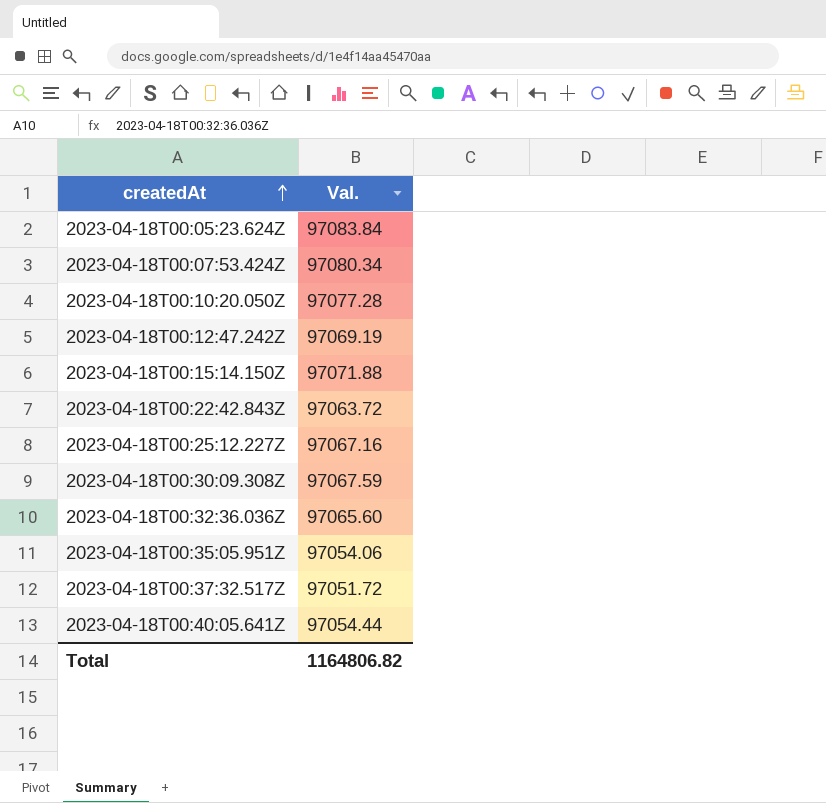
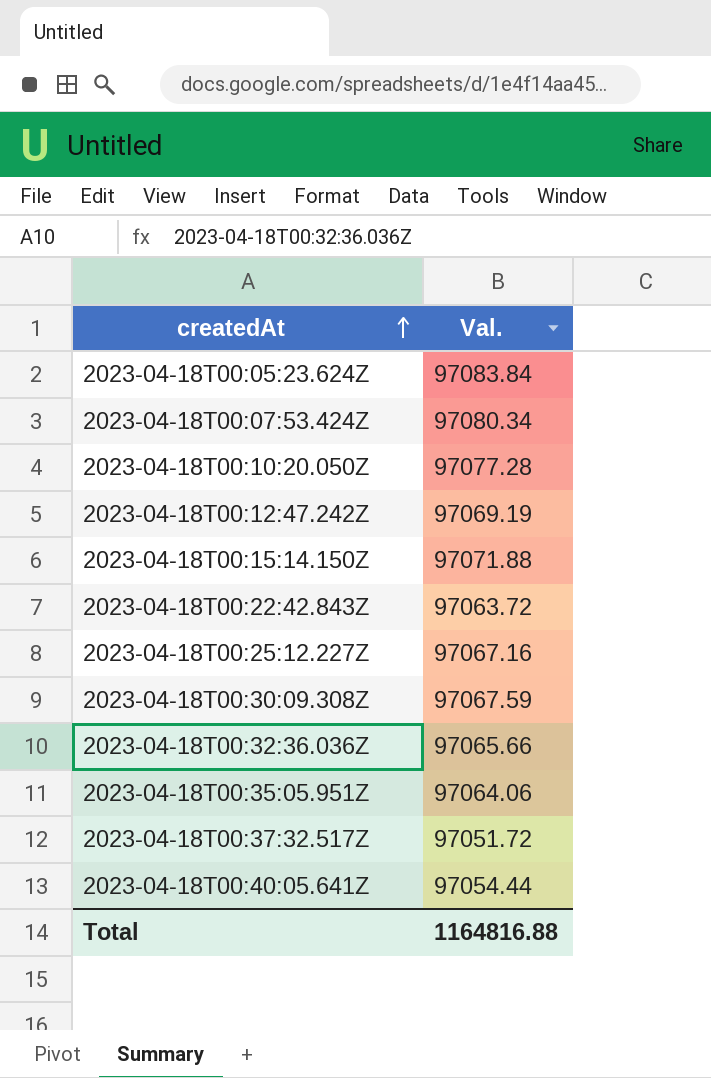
2023-04-18T00:32:36.036Z | Val.: 97065.60 -> 97065.66
2023-04-18T00:35:05.951Z | Val.: 97054.06 -> 97064.06
Total | Val.: 1164806.82 -> 1164816.88

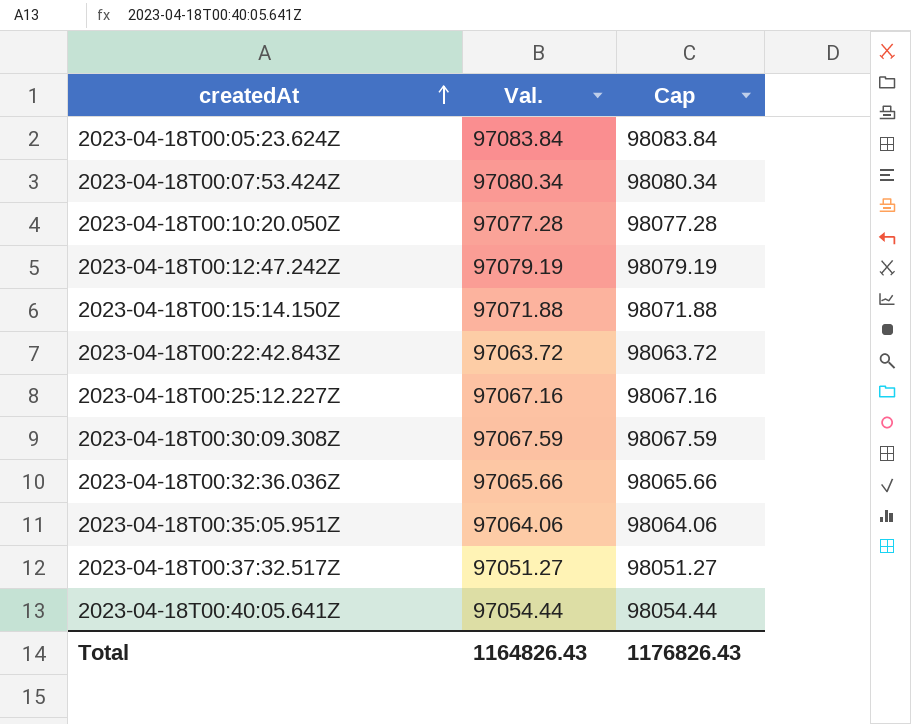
column Cap | formula: none -> [Val.] + 1000
2023-04-18T00:12:47.242Z | Val.: 97069.19 -> 97079.19
2023-04-18T00:37:32.517Z | Val.: 97051.72 -> 97051.27
Total | Val.: 1164816.88 -> 1164826.43

